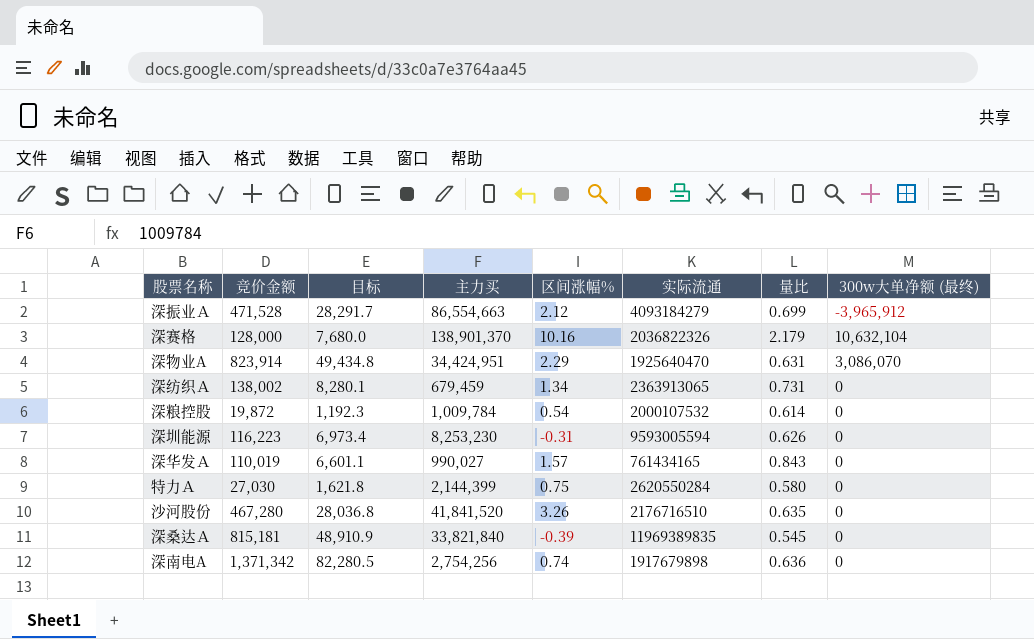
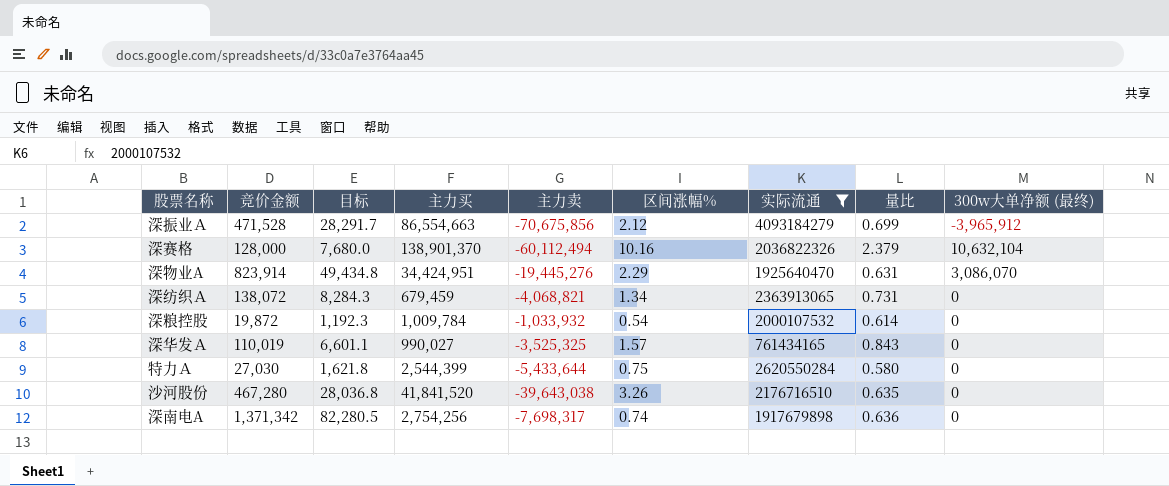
filter: none -> 实际流通 <= 4093184279
column 主力卖 | position: none -> 5
深赛格 | 量比: 2.179 -> 2.379
深纺织Ａ | 竞价金额: 138,002 -> 138,072
深纺织Ａ | 目标: 8,280.1 -> 8,284.3
特力Ａ | 主力买: 2,144,399 -> 2,544,399

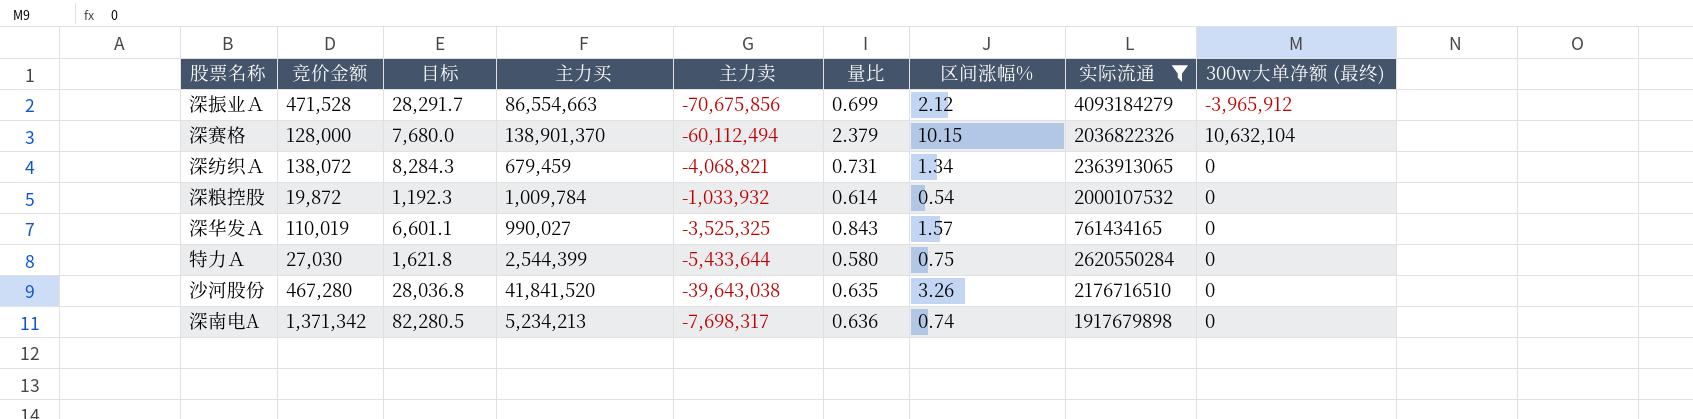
column 量比 | position: 8 -> 6
row 深物业A: 823,914 | 49,434.8 | 34,424,951 | -19,445,276 | 2.29 | 1925640470 | 0.631 | 3,086,070 -> none
深赛格 | 区间涨幅%: 10.16 -> 10.15
深南电A | 主力买: 2,754,256 -> 5,234,213

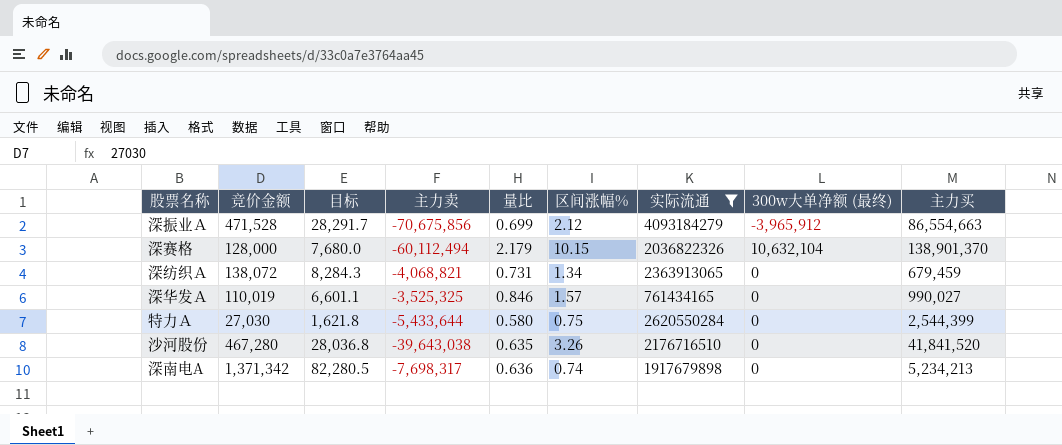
column 主力买 | position: 4 -> 9
row 深粮控股: 19,872 | 1,192.3 | 1,009,784 | -1,033,932 | 0.614 | 0.54 | 2000107532 | 0 -> none
深赛格 | 量比: 2.379 -> 2.179
深华发Ａ | 量比: 0.843 -> 0.846

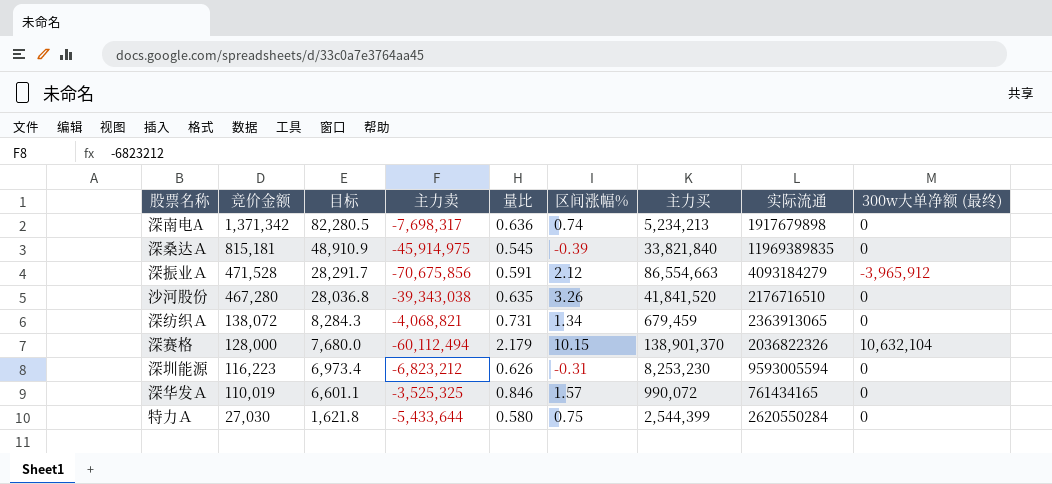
filter: 实际流通 <= 4093184279 -> none
row order: none -> 竞价金额 descending
column 主力买 | position: 9 -> 7
深振业Ａ | 量比: 0.699 -> 0.591
沙河股份 | 主力卖: -39,643,038 -> -39,343,038
深华发Ａ | 主力买: 990,027 -> 990,072

